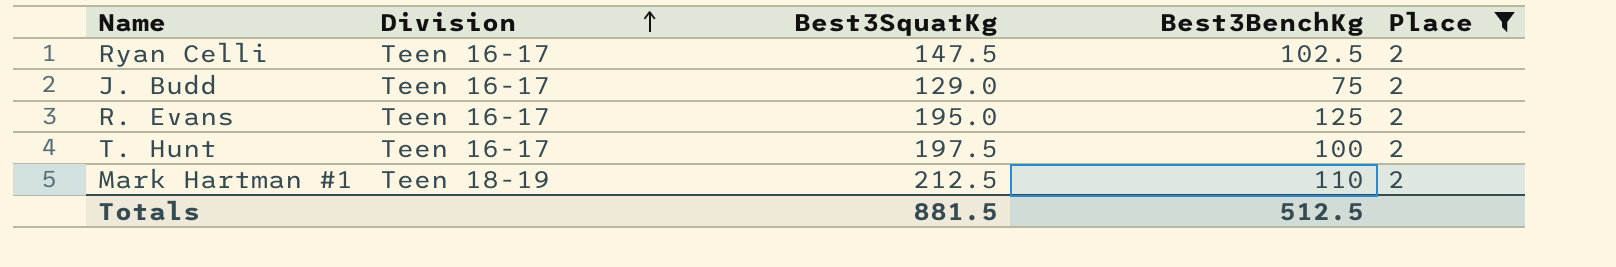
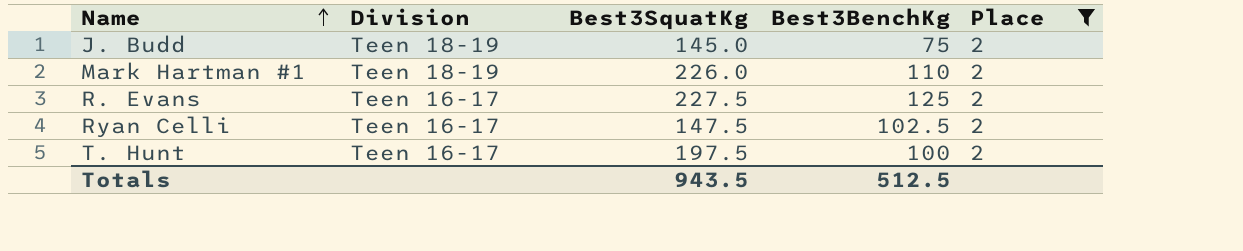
row order: Division ascending -> Name ascending
J. Budd | Division: Teen 16-17 -> Teen 18-19
J. Budd | Best3SquatKg: 129.0 -> 145.0
Mark Hartman #1 | Best3SquatKg: 212.5 -> 226.0
R. Evans | Best3SquatKg: 195.0 -> 227.5
Totals | Best3SquatKg: 881.5 -> 943.5

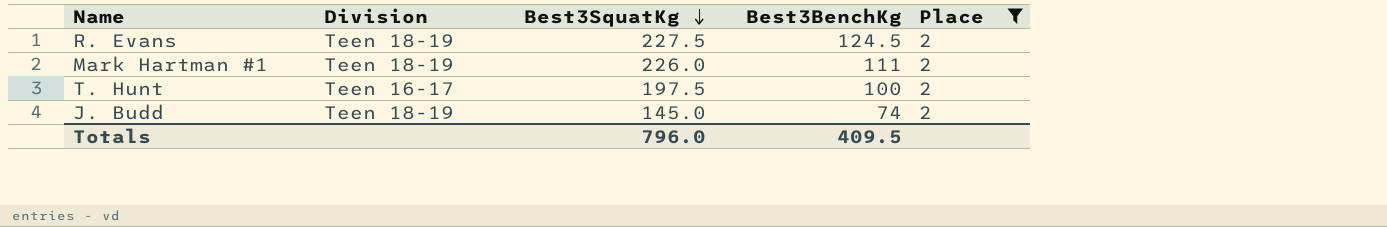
row order: Name ascending -> Best3SquatKg descending
row Ryan Celli: Teen 16-17 | 147.5 | 102.5 | 2 -> none
R. Evans | Division: Teen 16-17 -> Teen 18-19
R. Evans | Best3BenchKg: 125 -> 124.5
Mark Hartman #1 | Best3BenchKg: 110 -> 111
J. Budd | Best3BenchKg: 75 -> 74
Totals | Best3SquatKg: 943.5 -> 796.0
Totals | Best3BenchKg: 512.5 -> 409.5

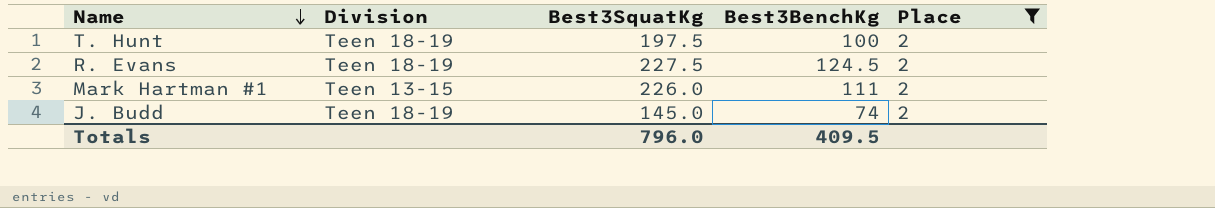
row order: Best3SquatKg descending -> Name descending
T. Hunt | Division: Teen 16-17 -> Teen 18-19
Mark Hartman #1 | Division: Teen 18-19 -> Teen 13-15

